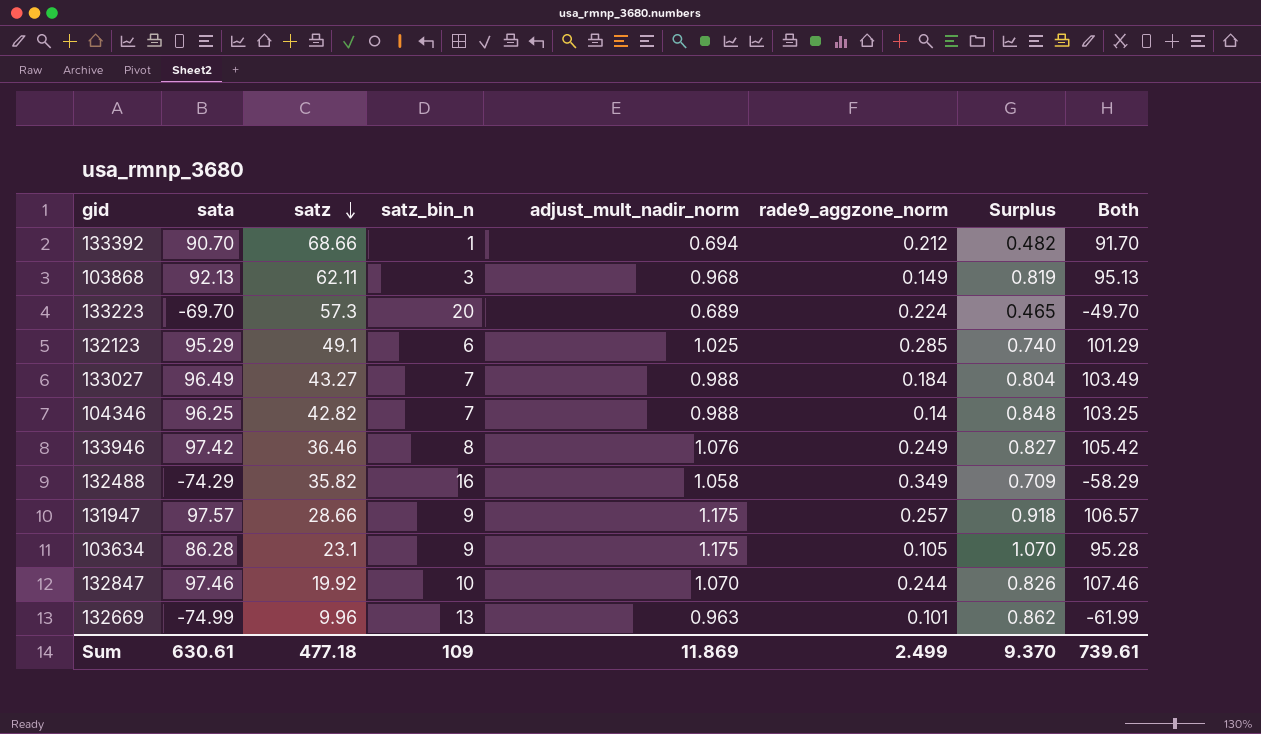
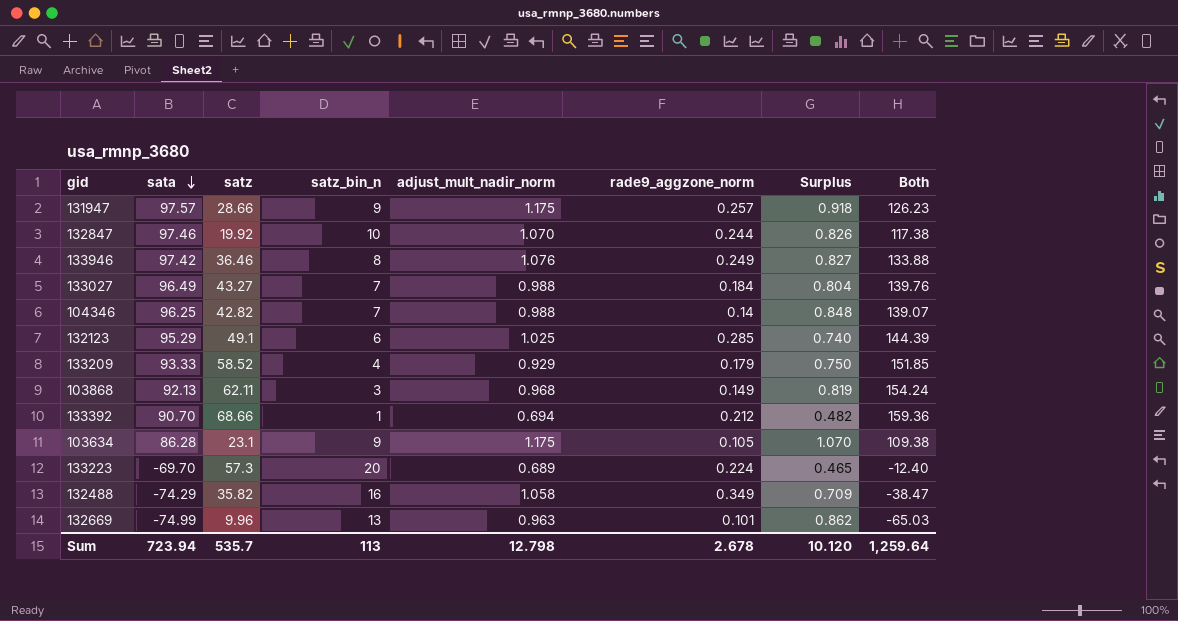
row order: satz descending -> sata descending
column Both | formula: [sata] + [satz_bin_n] -> [sata] + [satz]
row 133209: none -> 93.33 | 58.52 | 4 | 0.929 | 0.179 | 0.750 | 151.85
Sum | sata: 630.61 -> 723.94
Sum | satz: 477.18 -> 535.7
Sum | satz_bin_n: 109 -> 113
Sum | adjust_mult_nadir_norm: 11.869 -> 12.798
Sum | rade9_aggzone_norm: 2.499 -> 2.678
Sum | Surplus: 9.370 -> 10.120
Sum | Both: 739.61 -> 1,259.64

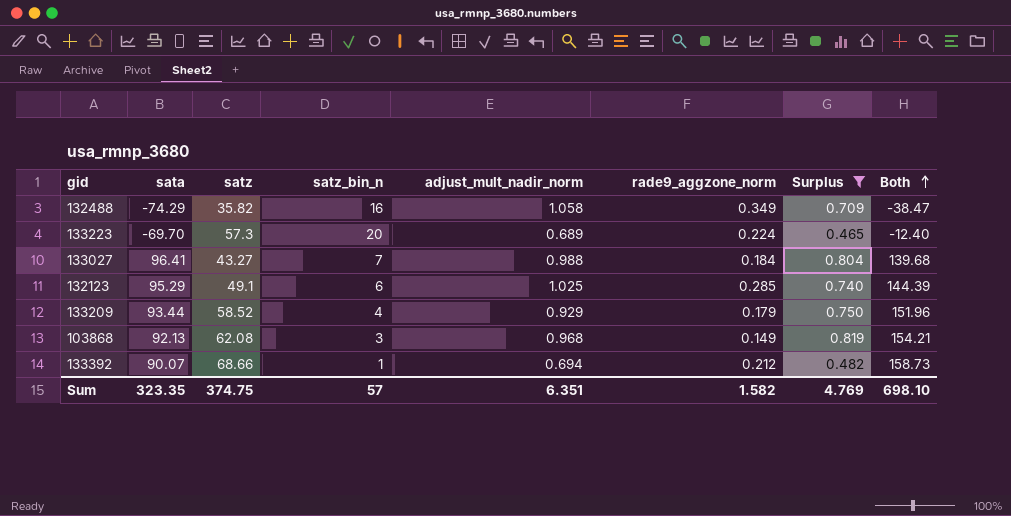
filter: none -> Surplus <= 0.819
row order: sata descending -> Both ascending
133027 | sata: 96.49 -> 96.41
133027 | Both: 139.76 -> 139.68
133209 | sata: 93.33 -> 93.44
133209 | Both: 151.85 -> 151.96
103868 | satz: 62.11 -> 62.08
103868 | Both: 154.24 -> 154.21
133392 | sata: 90.70 -> 90.07
133392 | Both: 159.36 -> 158.73
Sum | sata: 723.94 -> 323.35
Sum | satz: 535.7 -> 374.75
Sum | satz_bin_n: 113 -> 57
Sum | adjust_mult_nadir_norm: 12.798 -> 6.351
Sum | rade9_aggzone_norm: 2.678 -> 1.582
Sum | Surplus: 10.120 -> 4.769
Sum | Both: 1,259.64 -> 698.10

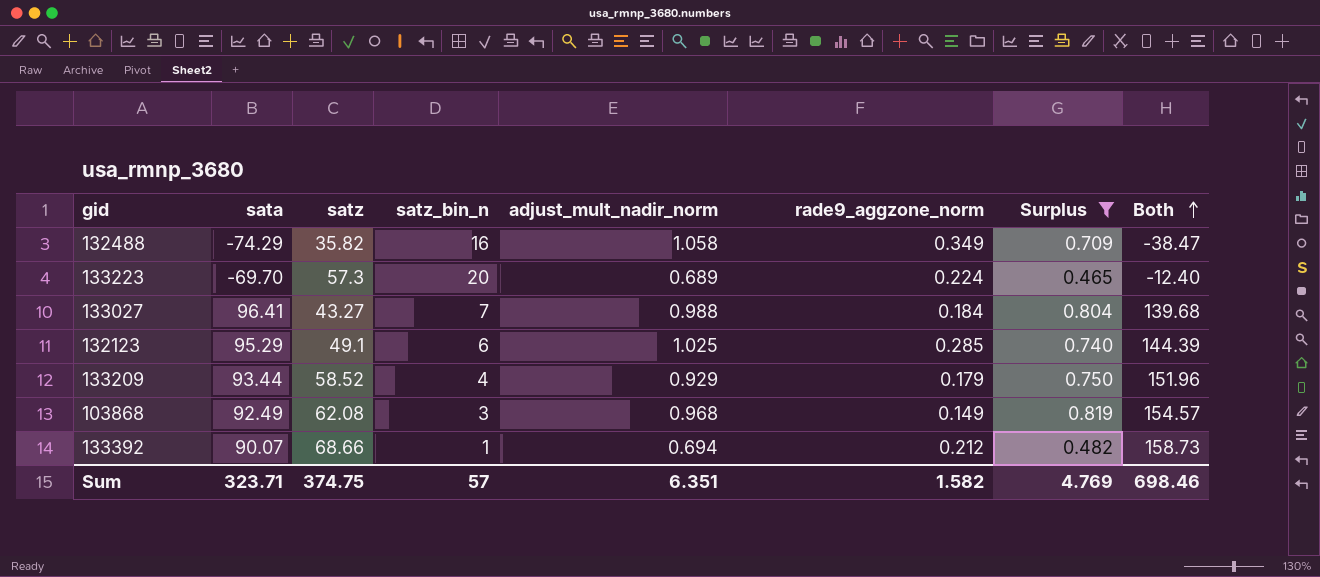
103868 | sata: 92.13 -> 92.49
103868 | Both: 154.21 -> 154.57
Sum | sata: 323.35 -> 323.71
Sum | Both: 698.10 -> 698.46

